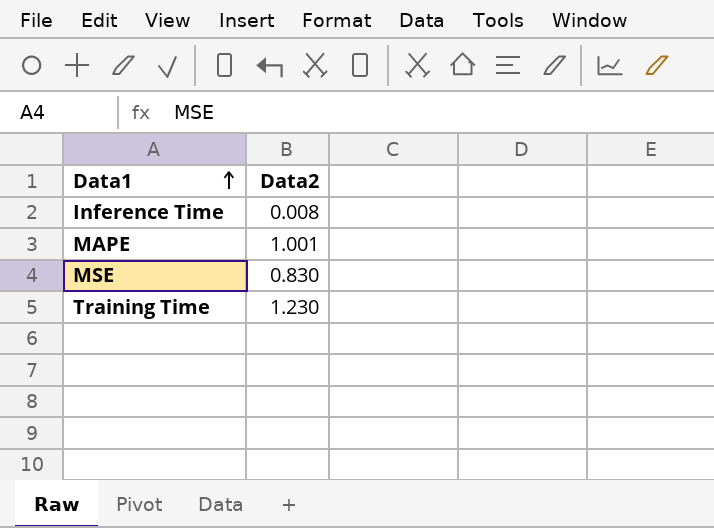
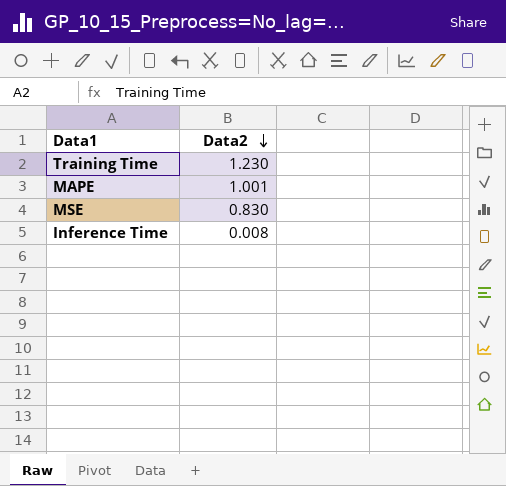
row order: Data1 ascending -> Data2 descending

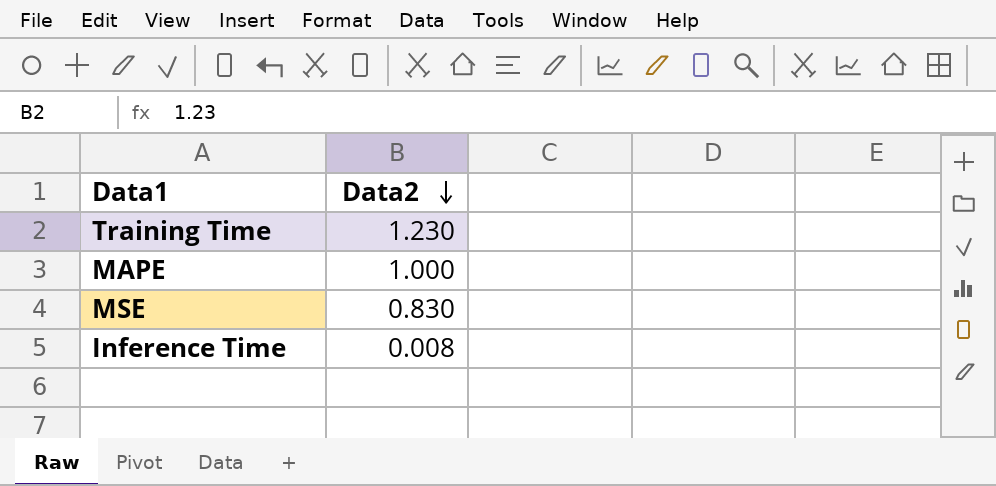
MAPE | Data2: 1.001 -> 1.000

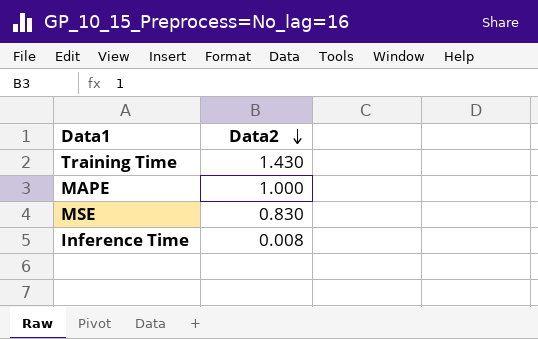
Training Time | Data2: 1.230 -> 1.430

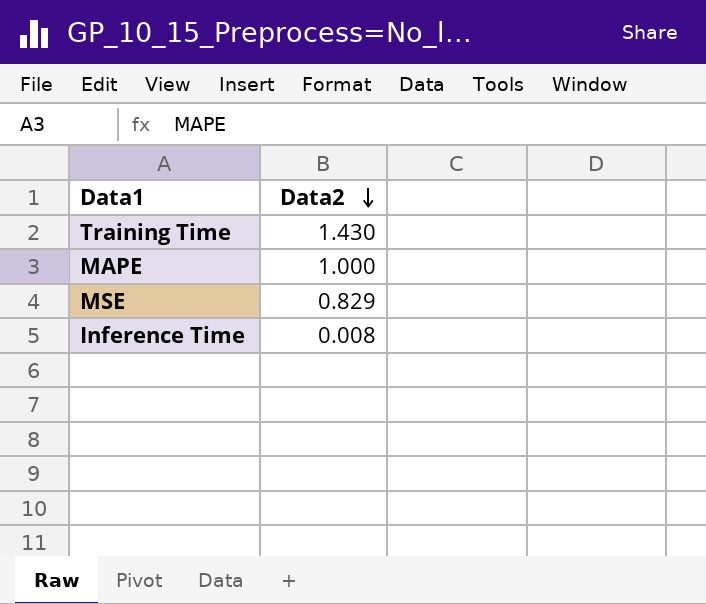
MSE | Data2: 0.830 -> 0.829

